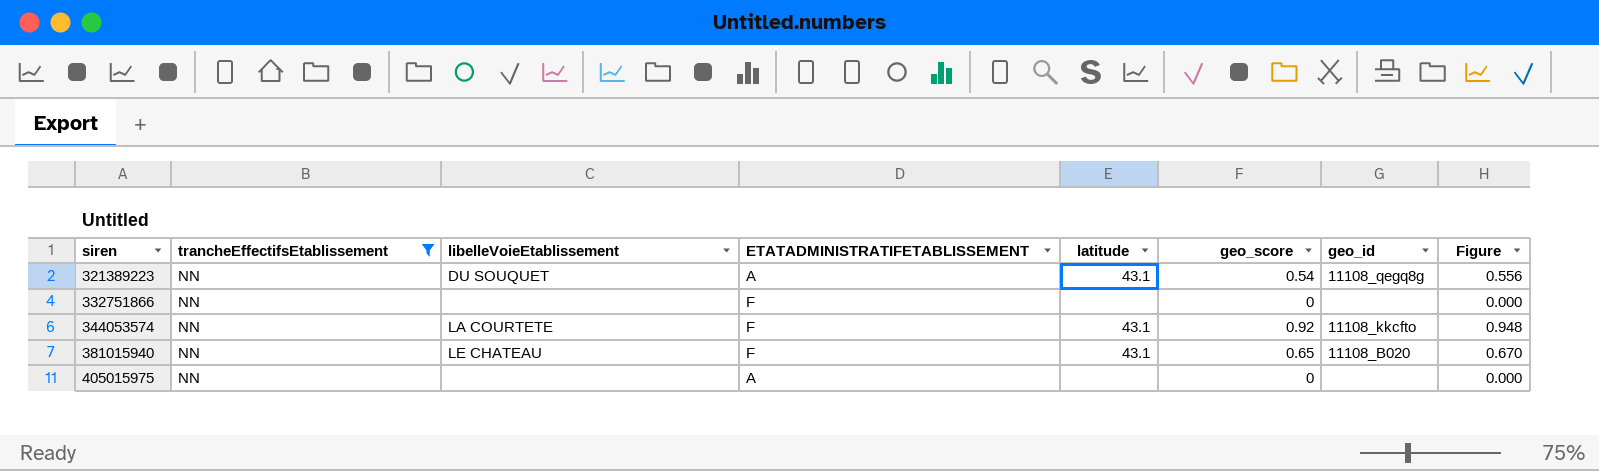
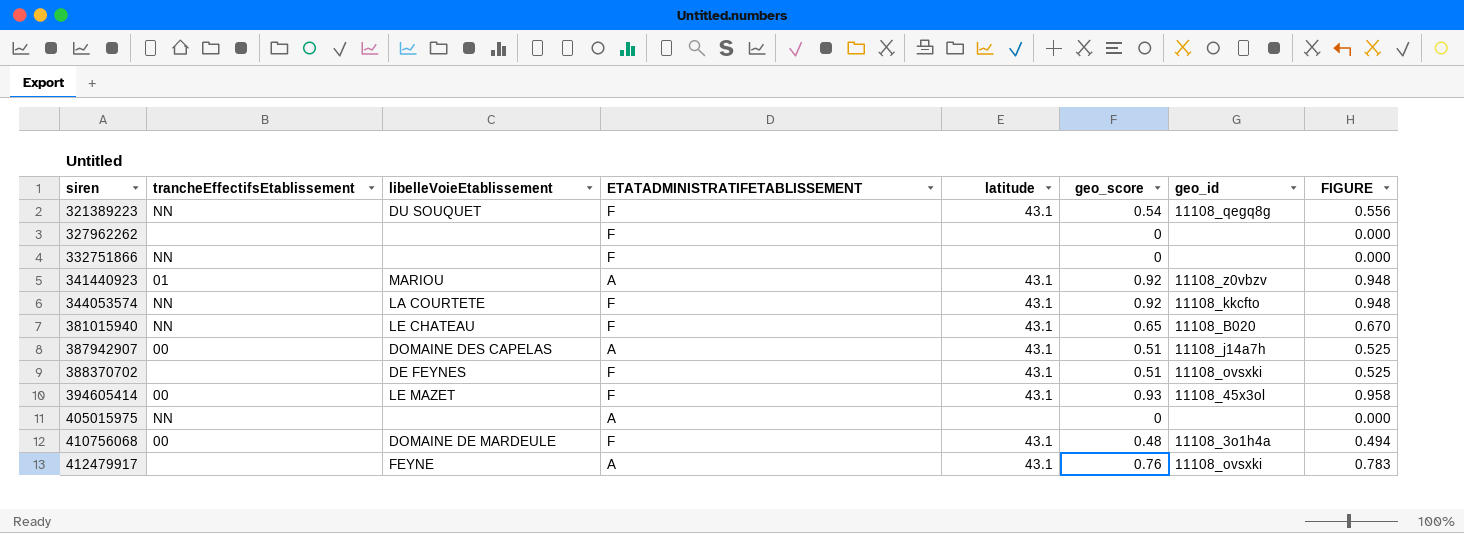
filter: trancheEffectifsEtablissement = NN -> none
column name: Figure -> FIGURE
321389223 | ETATADMINISTRATIFETABLISSEMENT: A -> F

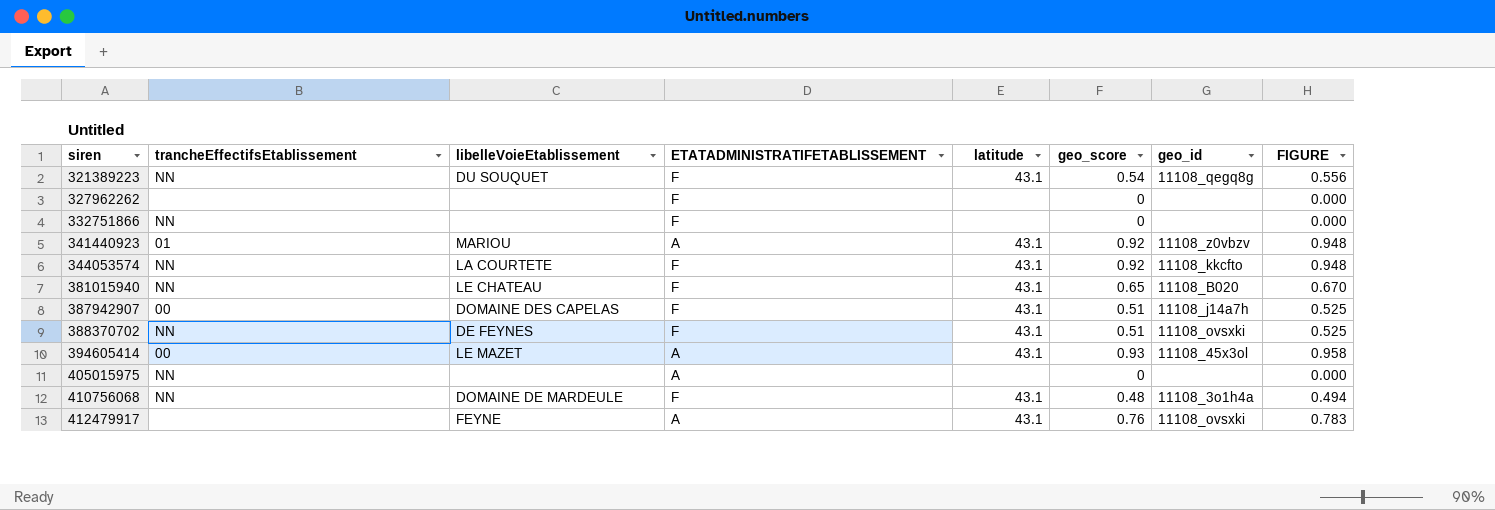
387942907 | ETATADMINISTRATIFETABLISSEMENT: A -> F
388370702 | trancheEffectifsEtablissement: none -> NN
394605414 | ETATADMINISTRATIFETABLISSEMENT: F -> A
410756068 | trancheEffectifsEtablissement: 00 -> NN

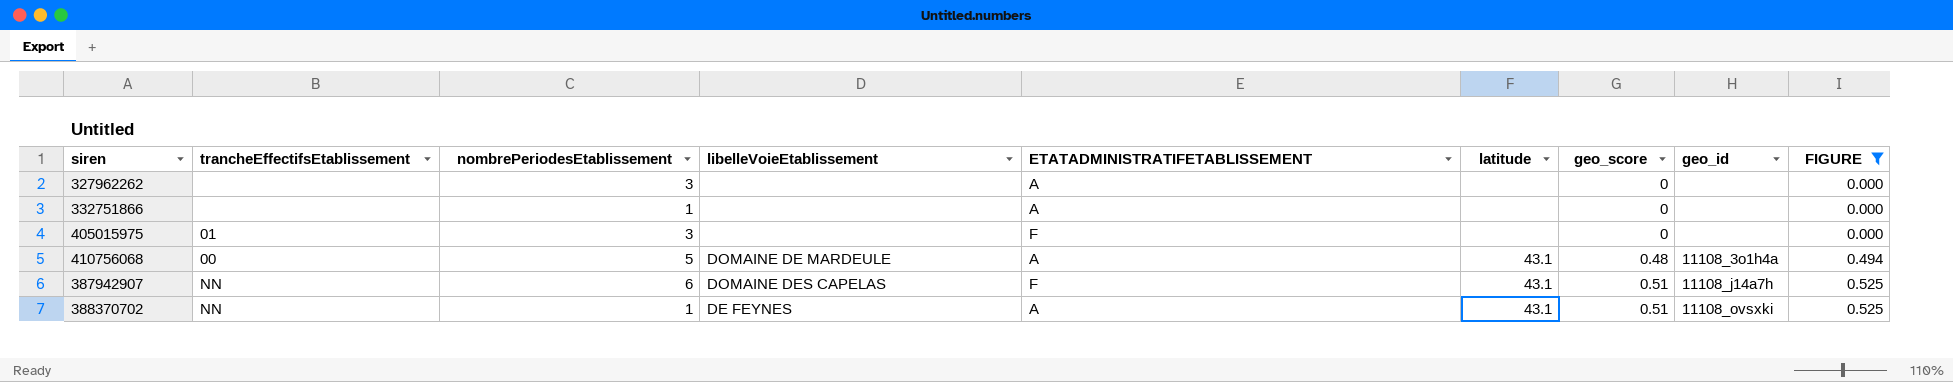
filter: none -> FIGURE <= 0.525
row order: siren ascending -> geo_score ascending
column nombrePeriodesEtablissement | position: none -> 3
327962262 | ETATADMINISTRATIFETABLISSEMENT: F -> A
332751866 | trancheEffectifsEtablissement: NN -> none
332751866 | ETATADMINISTRATIFETABLISSEMENT: F -> A
405015975 | trancheEffectifsEtablissement: NN -> 01
405015975 | ETATADMINISTRATIFETABLISSEMENT: A -> F
410756068 | trancheEffectifsEtablissement: NN -> 00
410756068 | ETATADMINISTRATIFETABLISSEMENT: F -> A
387942907 | trancheEffectifsEtablissement: 00 -> NN
388370702 | ETATADMINISTRATIFETABLISSEMENT: F -> A

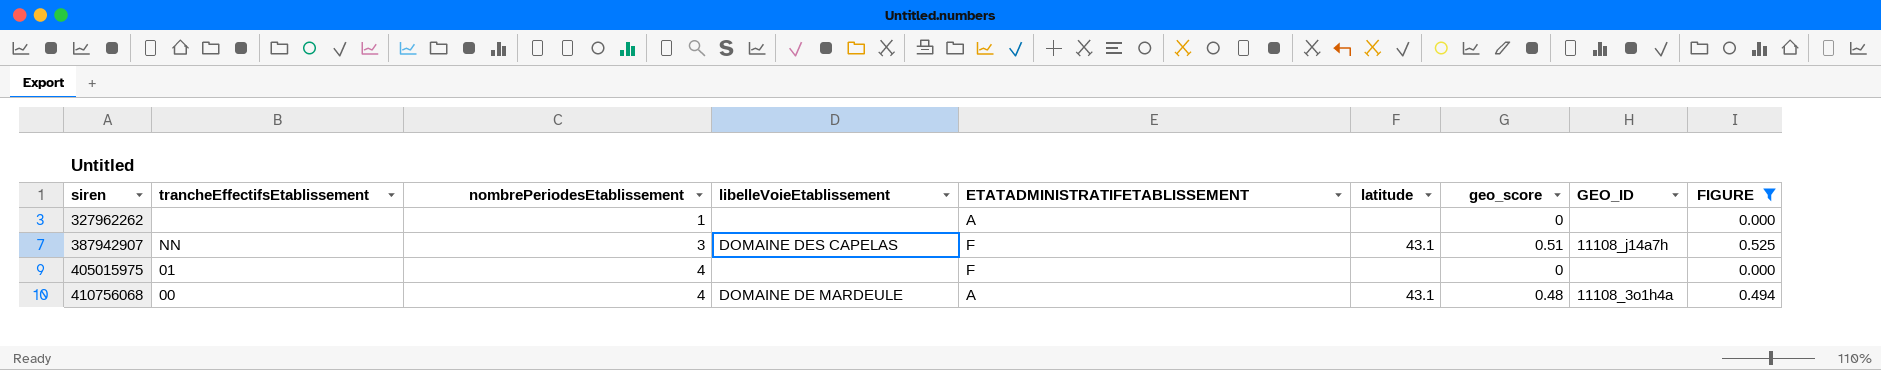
row order: geo_score ascending -> siren ascending
column name: geo_id -> GEO_ID
row 332751866: none | 1 | none | A | none | 0 | none | 0.000 -> none
row 388370702: NN | 1 | DE FEYNES | A | 43.1 | 0.51 | 11108_ovsxki | 0.525 -> none
327962262 | nombrePeriodesEtablissement: 3 -> 1
387942907 | nombrePeriodesEtablissement: 6 -> 3
405015975 | nombrePeriodesEtablissement: 3 -> 4
410756068 | nombrePeriodesEtablissement: 5 -> 4

